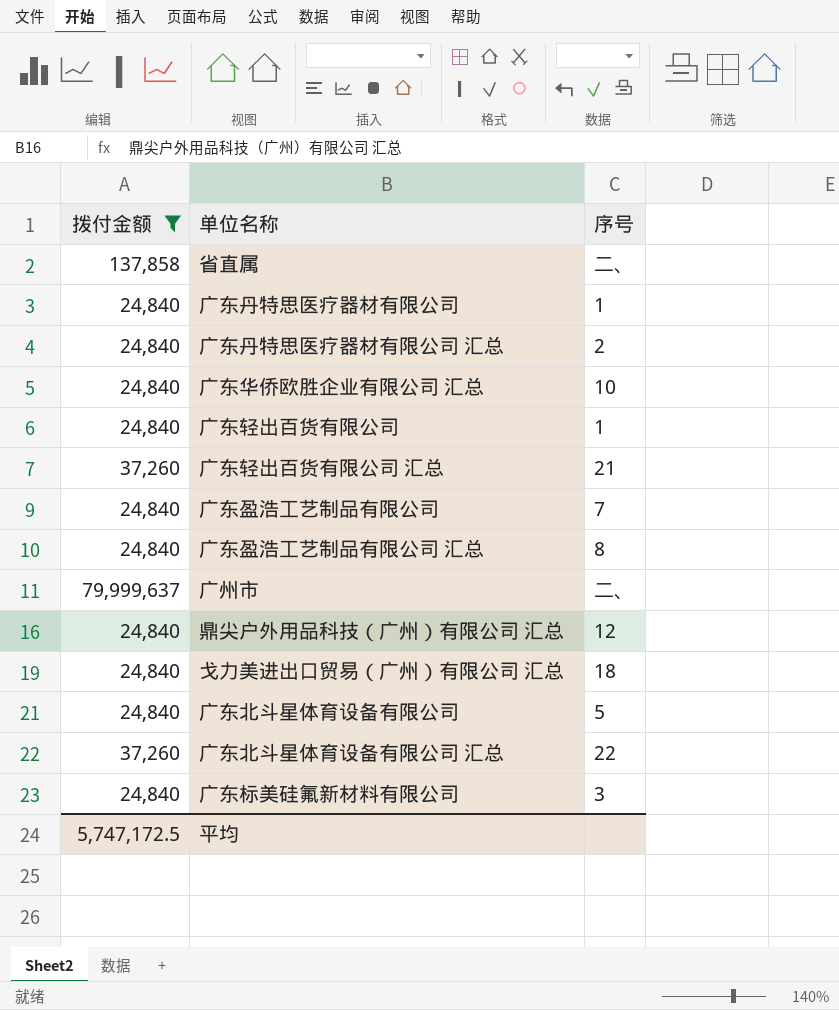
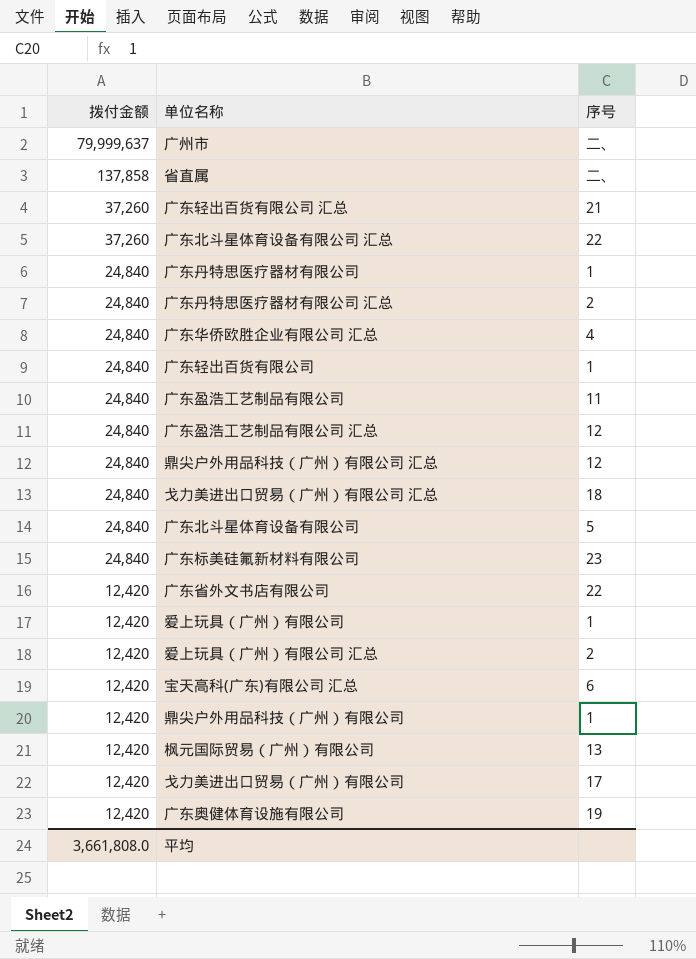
filter: 拨付金额 != 12,420 -> none
row order: none -> 拨付金额 descending
广东华侨欧胜企业有限公司 汇总 | 序号: 10 -> 4
广东盈浩工艺制品有限公司 | 序号: 7 -> 11
广东盈浩工艺制品有限公司 汇总 | 序号: 8 -> 12
广东标美硅氟新材料有限公司 | 序号: 3 -> 23
平均 | 拨付金额: 5,747,172.5 -> 3,661,808.0

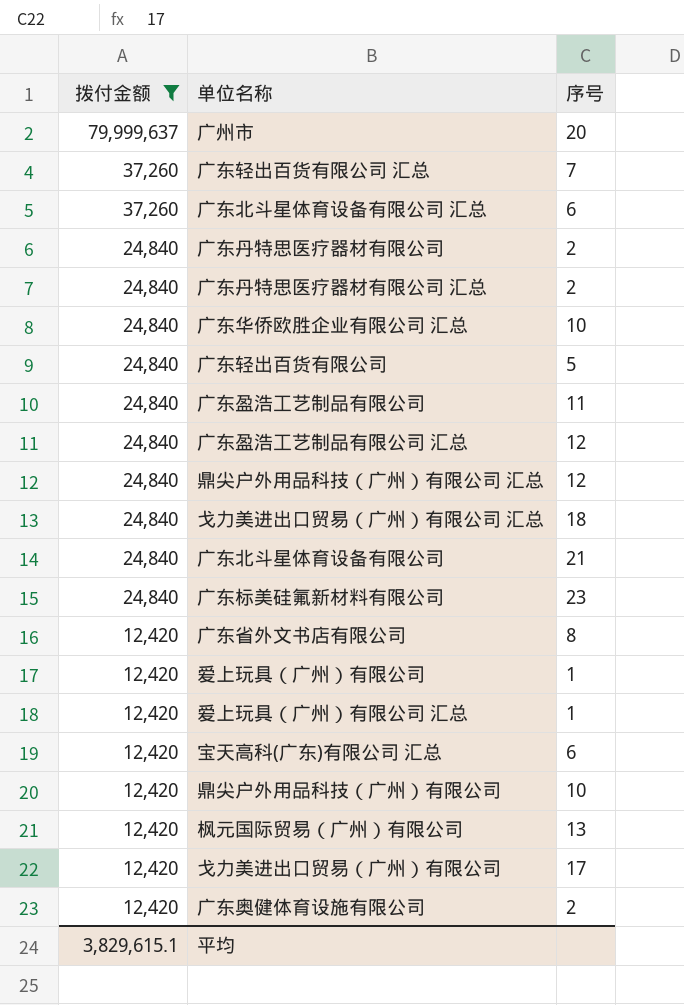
filter: none -> 拨付金额 != 137,858
广州市 | 序号: 二、 -> 20
广东轻出百货有限公司 汇总 | 序号: 21 -> 7
广东北斗星体育设备有限公司 汇总 | 序号: 22 -> 6
广东丹特思医疗器材有限公司 | 序号: 1 -> 2
广东华侨欧胜企业有限公司 汇总 | 序号: 4 -> 10
广东轻出百货有限公司 | 序号: 1 -> 5
广东北斗星体育设备有限公司 | 序号: 5 -> 21
广东省外文书店有限公司 | 序号: 22 -> 8
爱上玩具（广州）有限公司 汇总 | 序号: 2 -> 1
鼎尖户外用品科技（广州）有限公司 | 序号: 1 -> 10
广东奥健体育设施有限公司 | 序号: 19 -> 2
平均 | 拨付金额: 3,661,808.0 -> 3,829,615.1

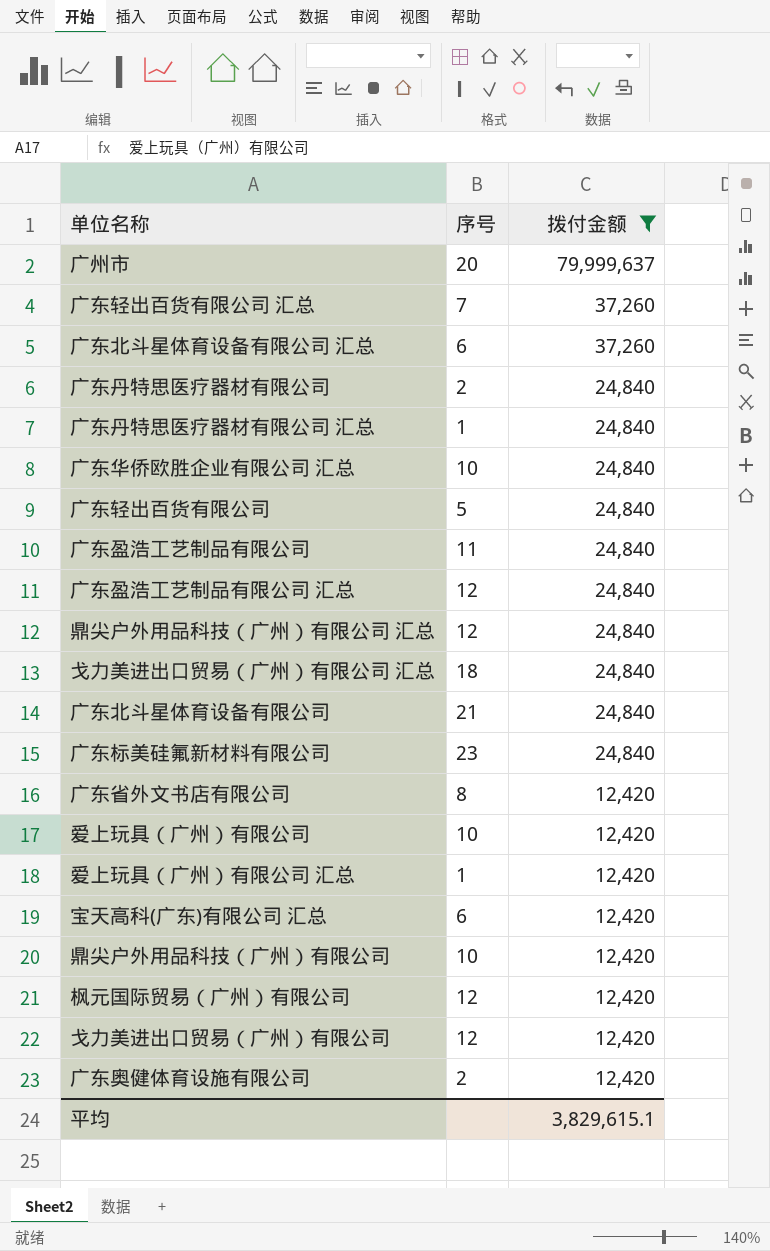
column 拨付金额 | position: 1 -> 3
广东丹特思医疗器材有限公司 汇总 | 序号: 2 -> 1
爱上玩具（广州）有限公司 | 序号: 1 -> 10
枫元国际贸易（广州）有限公司 | 序号: 13 -> 12
戈力美进出口贸易（广州）有限公司 | 序号: 17 -> 12

